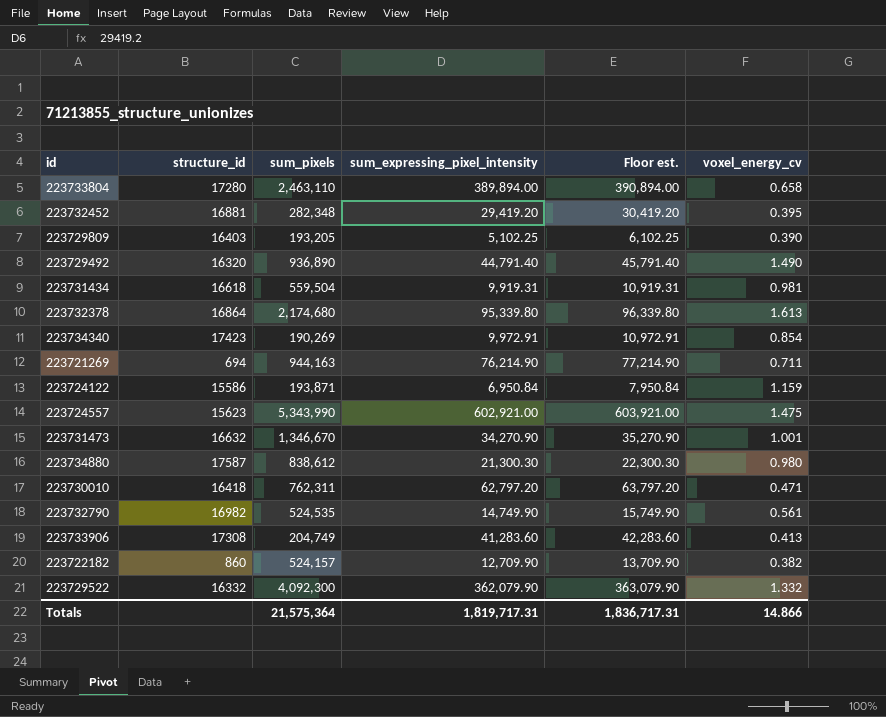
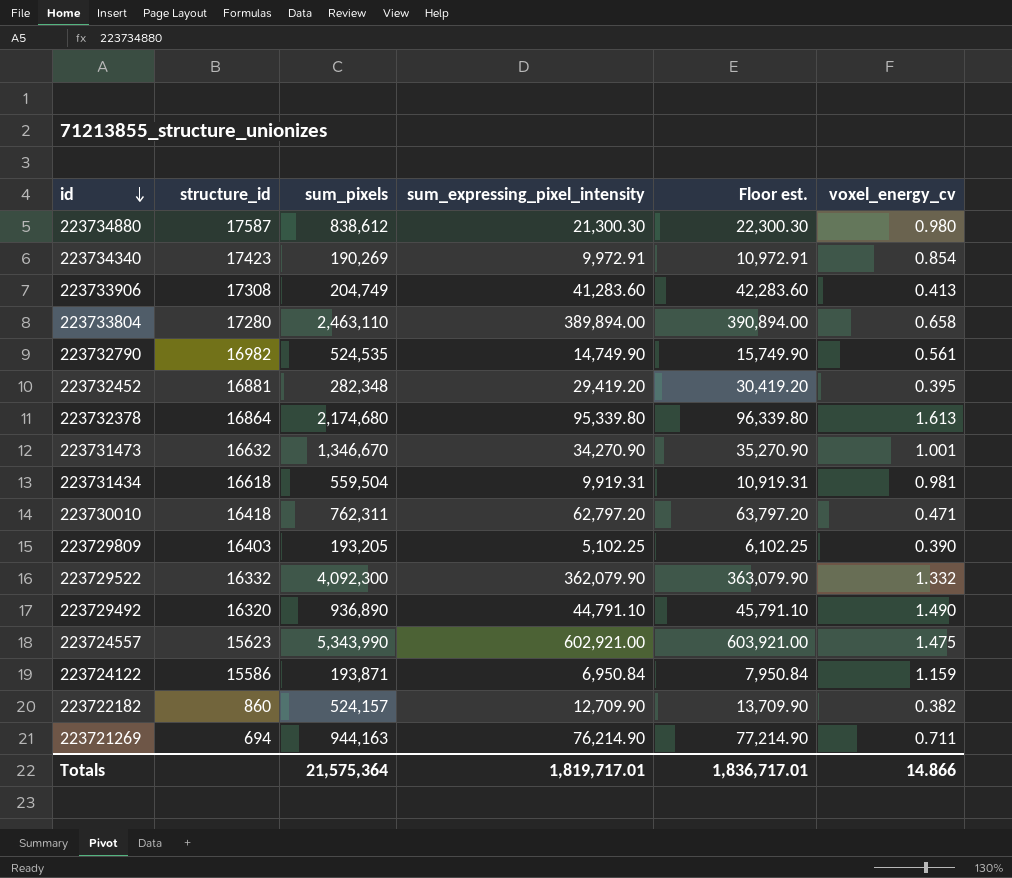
row order: none -> id descending
223729492 | sum_expressing_pixel_intensity: 44,791.40 -> 44,791.10
223729492 | Floor est.: 45,791.40 -> 45,791.10
Totals | sum_expressing_pixel_intensity: 1,819,717.31 -> 1,819,717.01
Totals | Floor est.: 1,836,717.31 -> 1,836,717.01

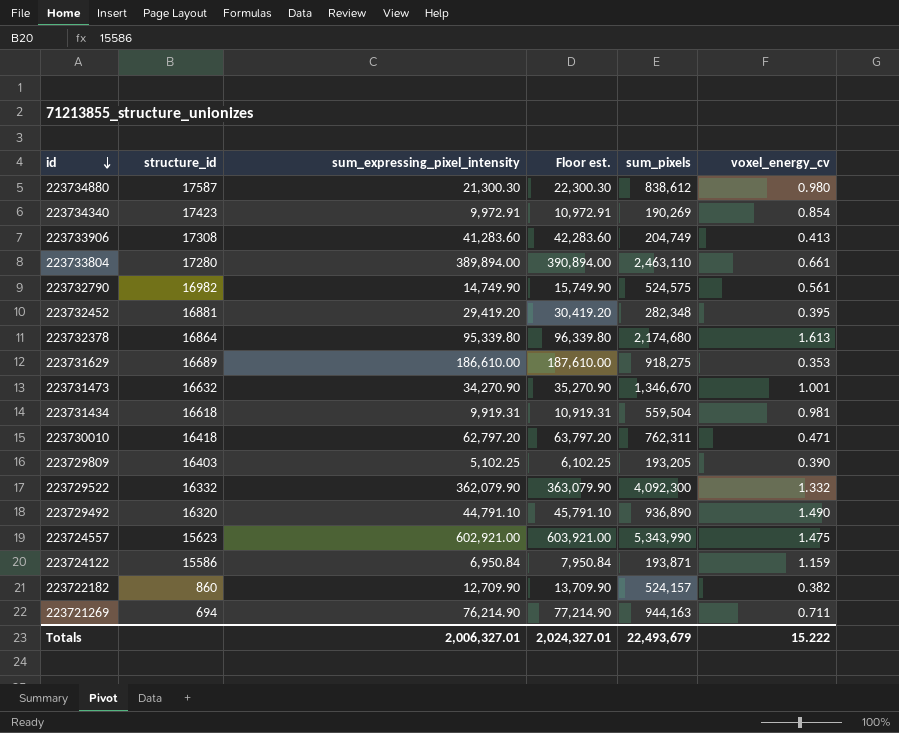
column sum_pixels | position: 3 -> 5
223733804 | voxel_energy_cv: 0.658 -> 0.661
223732790 | sum_pixels: 524,535 -> 524,575
row 223731629: none -> 16689 | 186,610.00 | 187,610.00 | 918,275 | 0.353
Totals | sum_expressing_pixel_intensity: 1,819,717.01 -> 2,006,327.01
Totals | Floor est.: 1,836,717.01 -> 2,024,327.01
Totals | sum_pixels: 21,575,364 -> 22,493,679
Totals | voxel_energy_cv: 14.866 -> 15.222

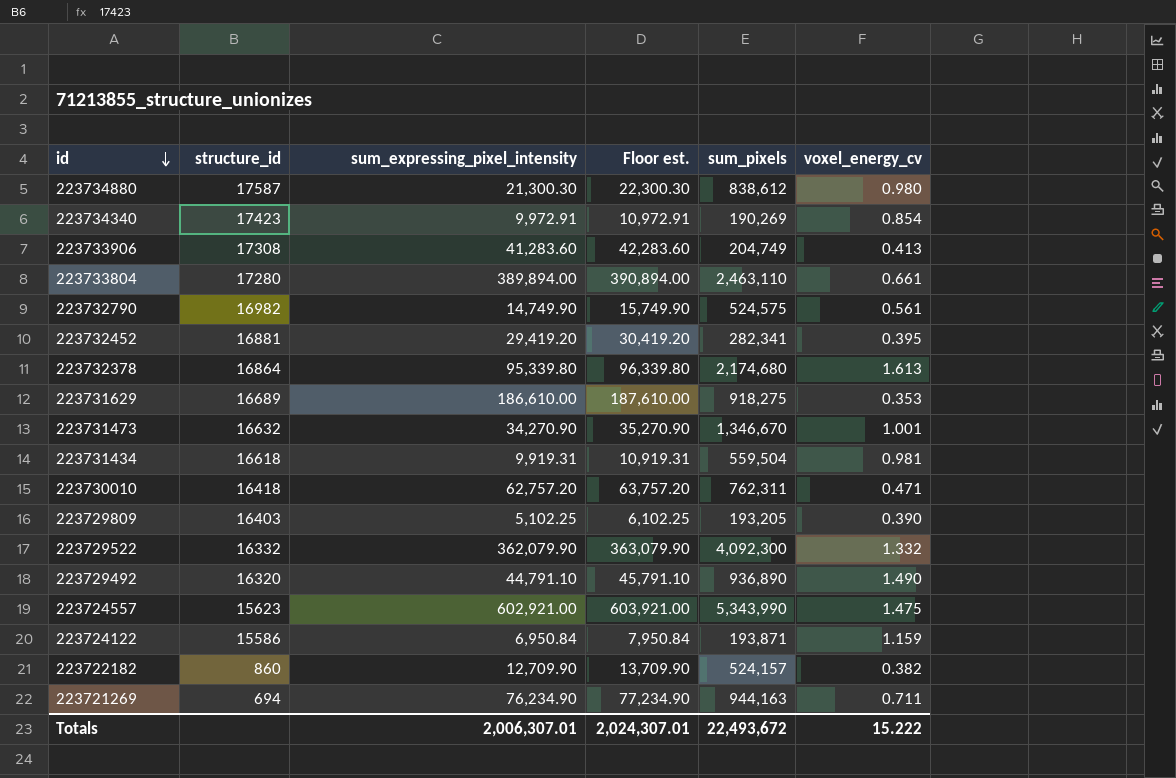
223732452 | sum_pixels: 282,348 -> 282,341
223730010 | sum_expressing_pixel_intensity: 62,797.20 -> 62,757.20
223730010 | Floor est.: 63,797.20 -> 63,757.20
223721269 | sum_expressing_pixel_intensity: 76,214.90 -> 76,234.90
223721269 | Floor est.: 77,214.90 -> 77,234.90
Totals | sum_expressing_pixel_intensity: 2,006,327.01 -> 2,006,307.01
Totals | Floor est.: 2,024,327.01 -> 2,024,307.01
Totals | sum_pixels: 22,493,679 -> 22,493,672

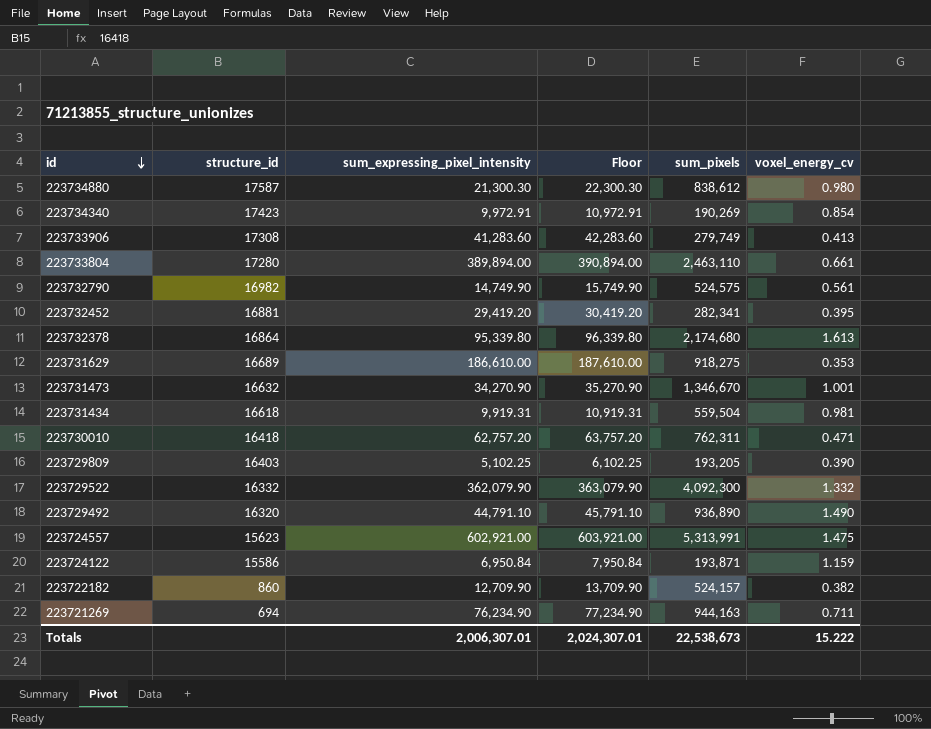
column name: Floor est. -> Floor
223733906 | sum_pixels: 204,749 -> 279,749
223724557 | sum_pixels: 5,343,990 -> 5,313,991
Totals | sum_pixels: 22,493,672 -> 22,538,673

